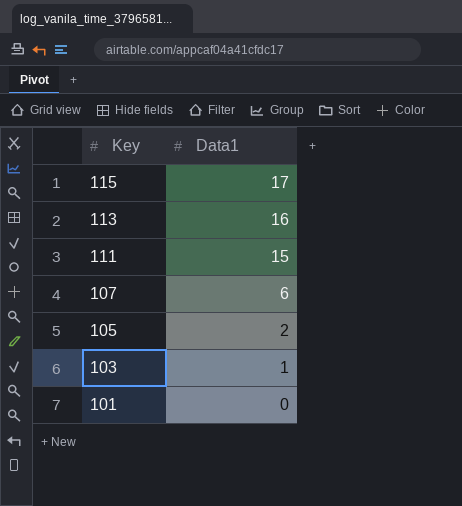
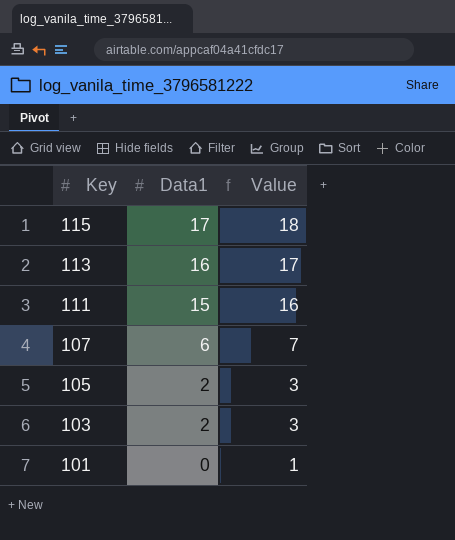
column Value | formula: none -> [Data1] + 1
103 | Data1: 1 -> 2

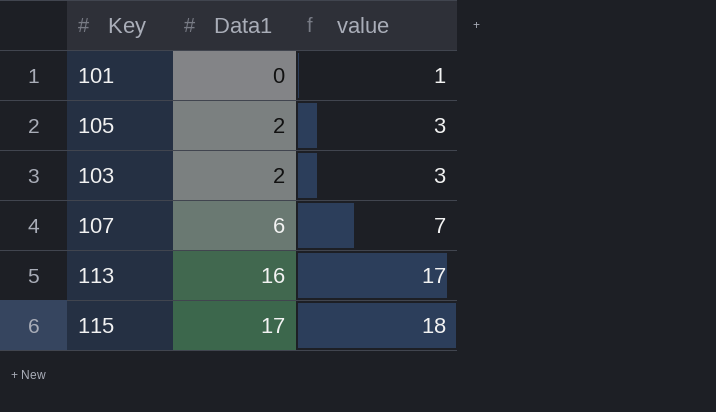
row order: Key descending -> Data1 ascending
column name: Value -> value
row 111: 15 | 16 -> none

